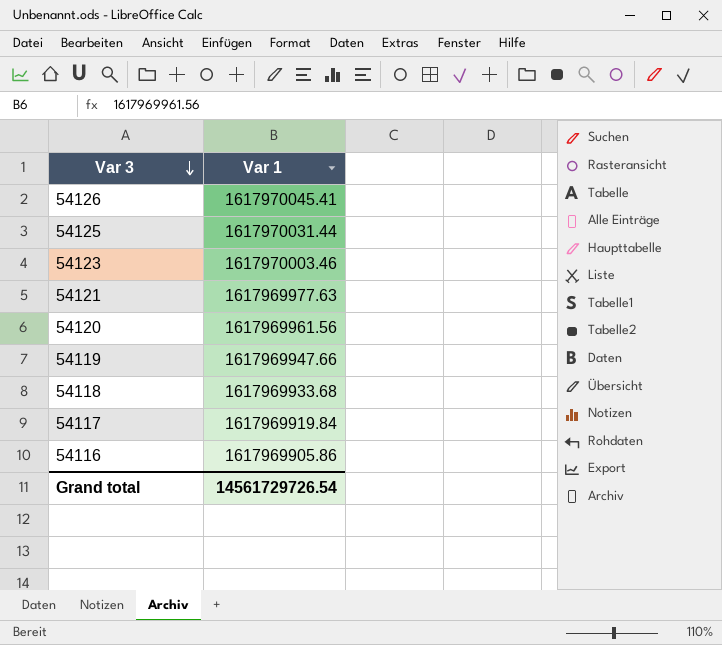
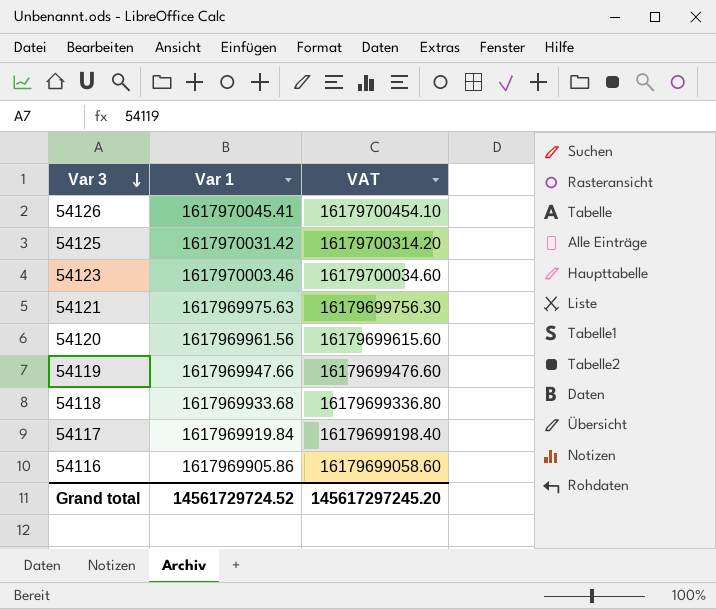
column VAT | formula: none -> [Var 1] * 10
54125 | Var 1: 1617970031.44 -> 1617970031.42
54121 | Var 1: 1617969977.63 -> 1617969975.63
Grand total | Var 1: 14561729726.54 -> 14561729724.52

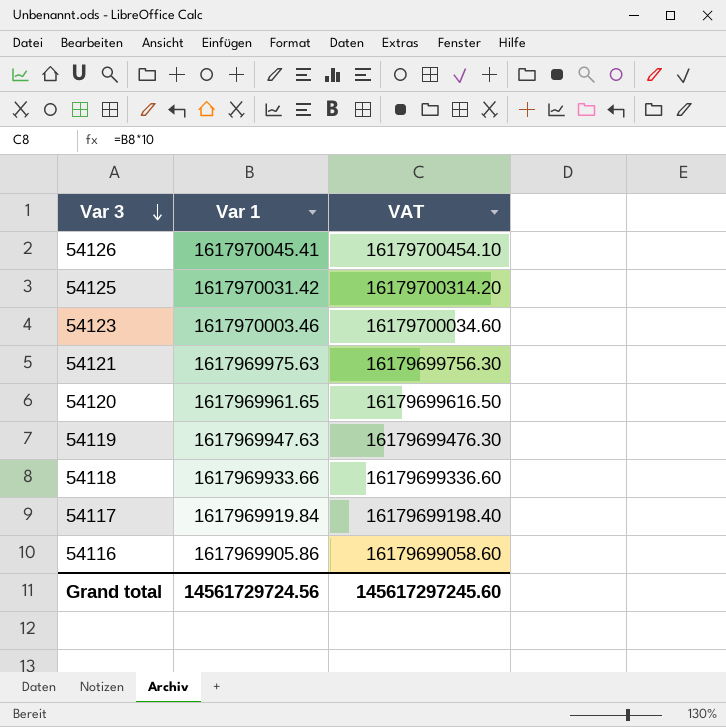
54120 | Var 1: 1617969961.56 -> 1617969961.65
54120 | VAT: 16179699615.60 -> 16179699616.50
54119 | Var 1: 1617969947.66 -> 1617969947.63
54119 | VAT: 16179699476.60 -> 16179699476.30
54118 | Var 1: 1617969933.68 -> 1617969933.66
54118 | VAT: 16179699336.80 -> 16179699336.60
Grand total | Var 1: 14561729724.52 -> 14561729724.56
Grand total | VAT: 145617297245.20 -> 145617297245.60

